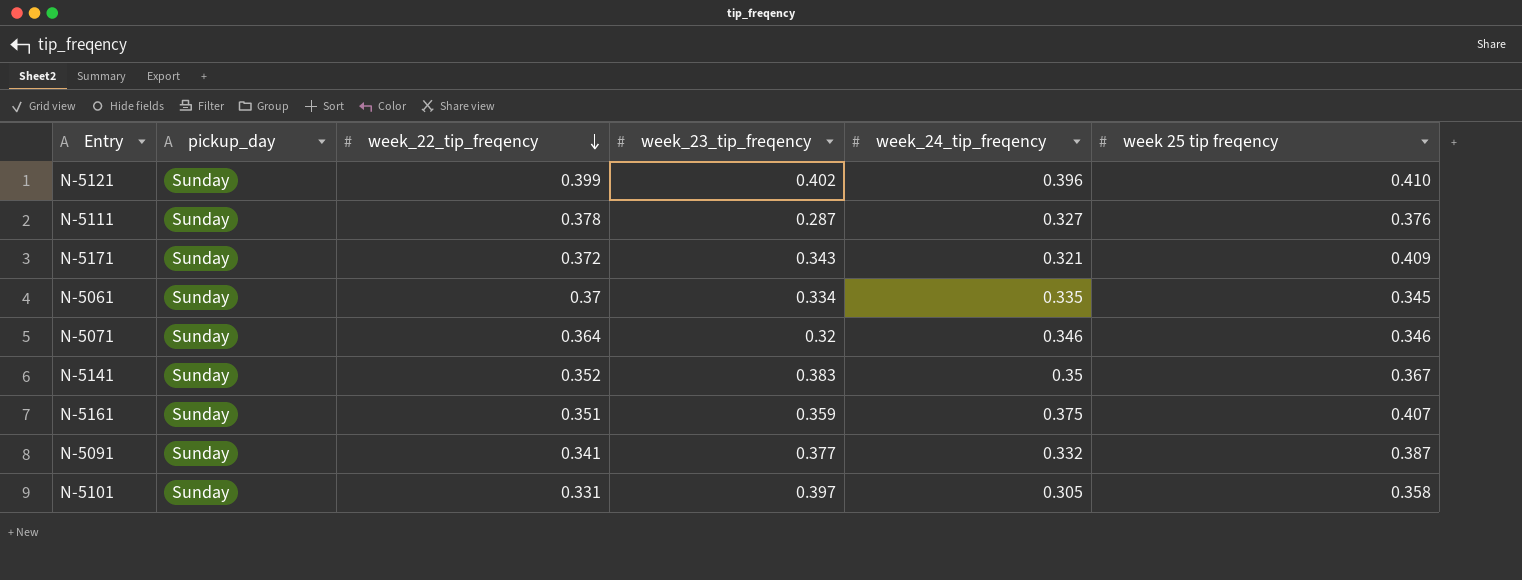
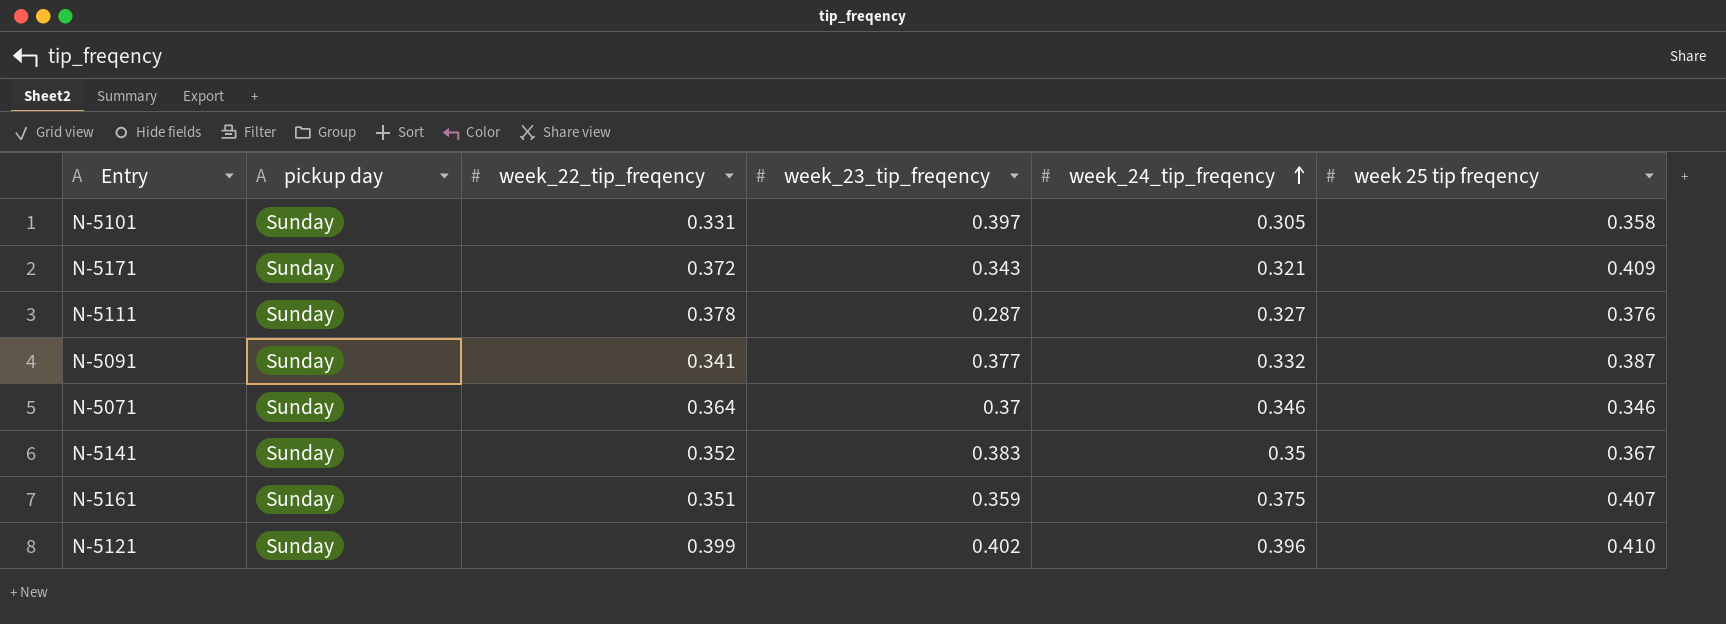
row order: week_22_tip_freqency descending -> week_24_tip_freqency ascending
column name: pickup_day -> pickup day
row N-5061: Sunday | 0.37 | 0.334 | 0.335 | 0.345 -> none
N-5071 | week_23_tip_freqency: 0.32 -> 0.37

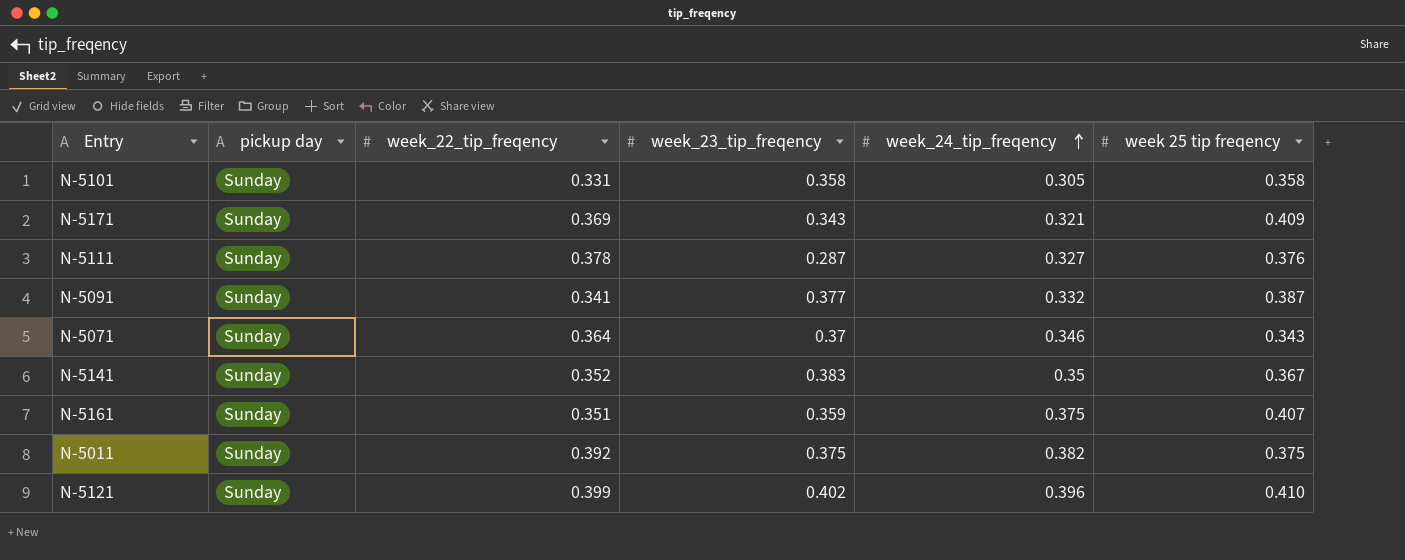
N-5101 | week_23_tip_freqency: 0.397 -> 0.358
N-5171 | week_22_tip_freqency: 0.372 -> 0.369
N-5071 | week 25 tip freqency: 0.346 -> 0.343
row N-5011: none -> Sunday | 0.392 | 0.375 | 0.382 | 0.375

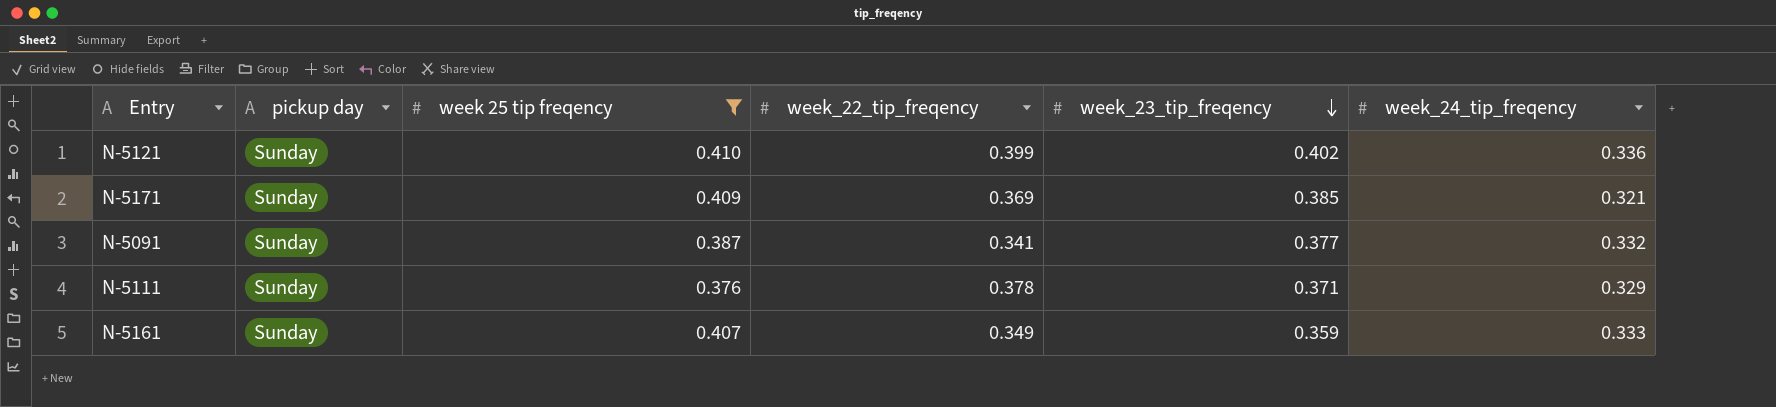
filter: none -> week 25 tip freqency >= 0.376
row order: week_24_tip_freqency ascending -> week_23_tip_freqency descending
column week 25 tip freqency | position: 6 -> 3
N-5121 | week_24_tip_freqency: 0.396 -> 0.336
N-5171 | week_23_tip_freqency: 0.343 -> 0.385
N-5111 | week_23_tip_freqency: 0.287 -> 0.371
N-5111 | week_24_tip_freqency: 0.327 -> 0.329
N-5161 | week_22_tip_freqency: 0.351 -> 0.349
N-5161 | week_24_tip_freqency: 0.375 -> 0.333

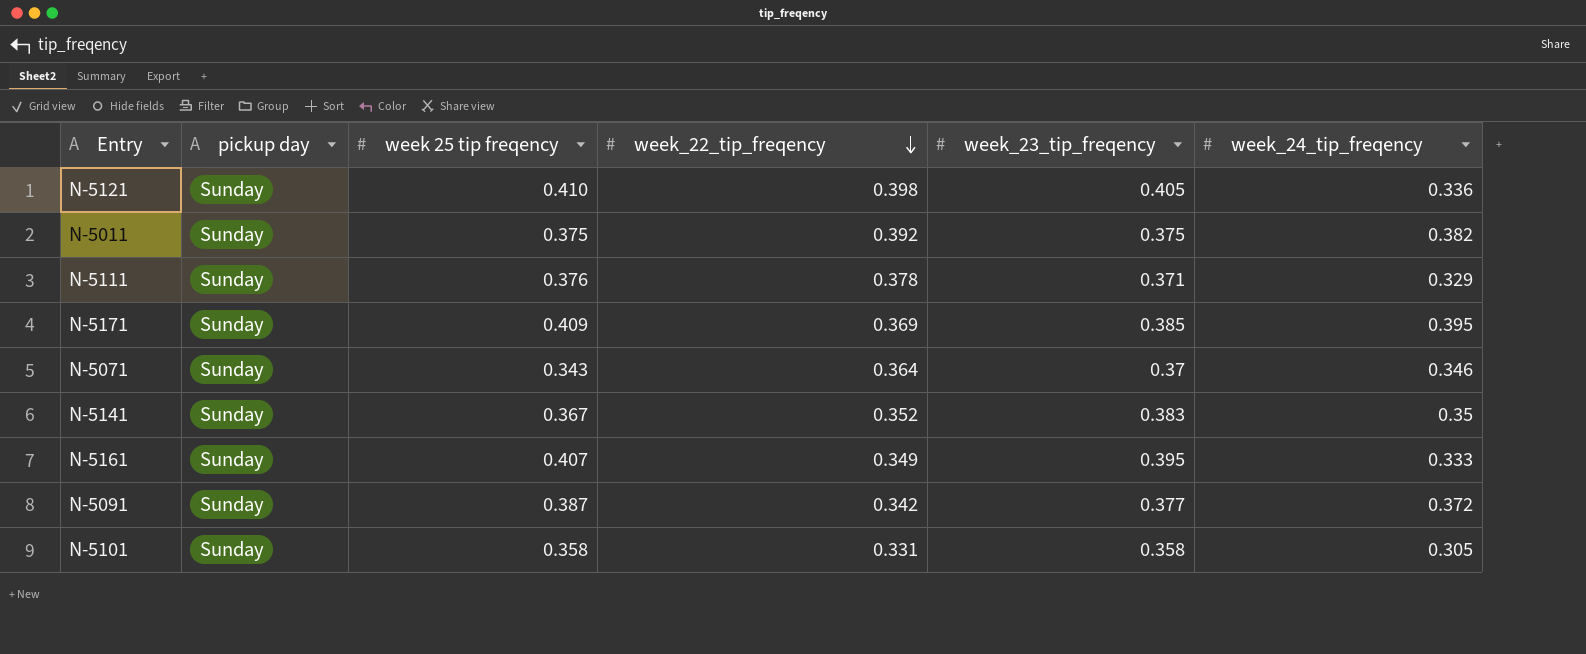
filter: week 25 tip freqency >= 0.376 -> none
row order: week_23_tip_freqency descending -> week_22_tip_freqency descending
N-5121 | week_22_tip_freqency: 0.399 -> 0.398
N-5121 | week_23_tip_freqency: 0.402 -> 0.405
N-5171 | week_24_tip_freqency: 0.321 -> 0.395
N-5161 | week_23_tip_freqency: 0.359 -> 0.395
N-5091 | week_22_tip_freqency: 0.341 -> 0.342
N-5091 | week_24_tip_freqency: 0.332 -> 0.372

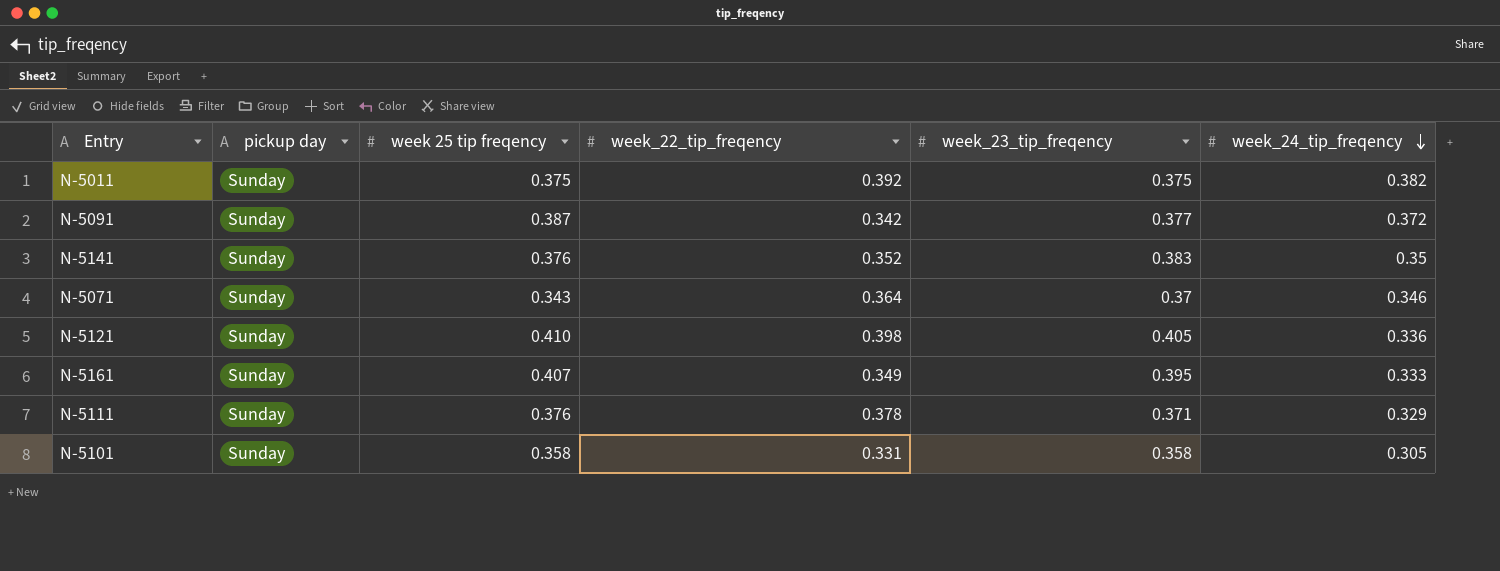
row order: week_22_tip_freqency descending -> week_24_tip_freqency descending
row N-5171: Sunday | 0.409 | 0.369 | 0.385 | 0.395 -> none
N-5141 | week 25 tip freqency: 0.367 -> 0.376

